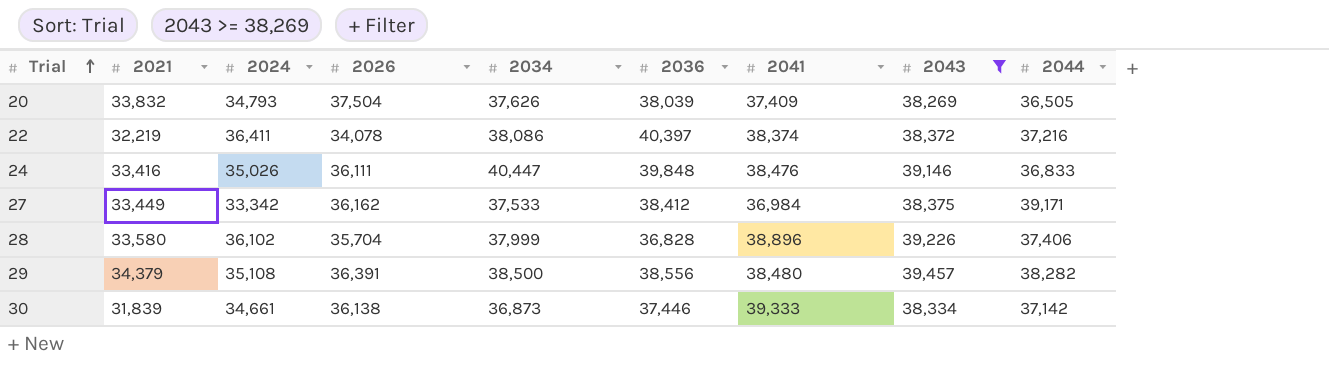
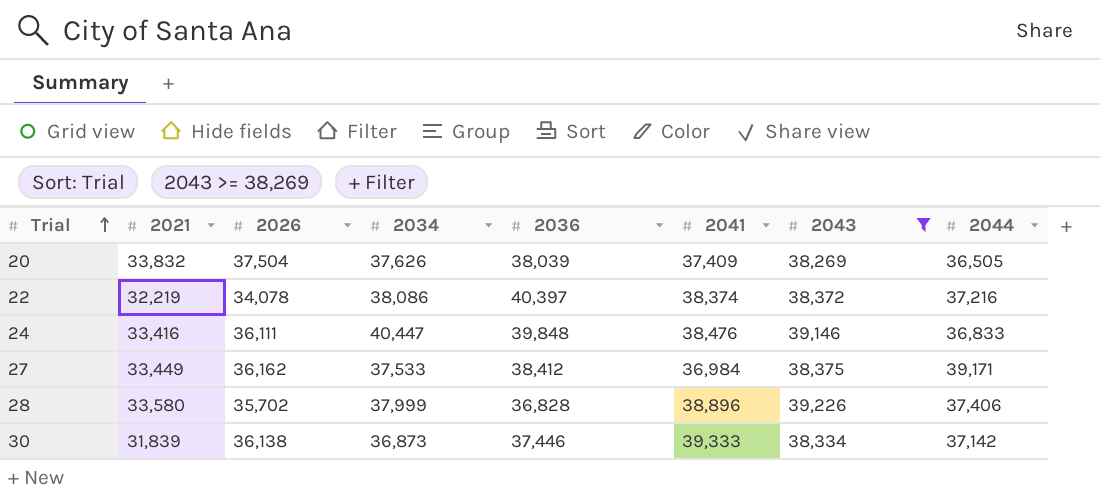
column 2024 | position: 3 -> none
row 29: 34,379 | 35,108 | 36,391 | 38,500 | 38,556 | 38,480 | 39,457 | 38,282 -> none
28 | 2026: 35,704 -> 35,702

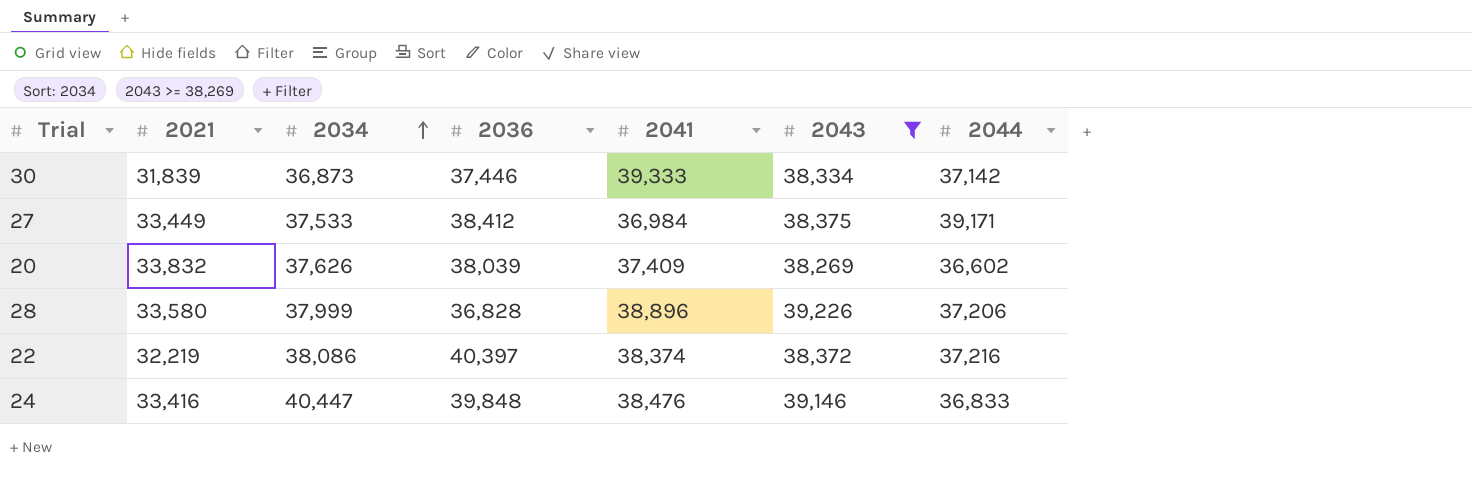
row order: Trial ascending -> 2034 ascending
column 2026 | position: 3 -> none
20 | 2044: 36,505 -> 36,602
28 | 2044: 37,406 -> 37,206

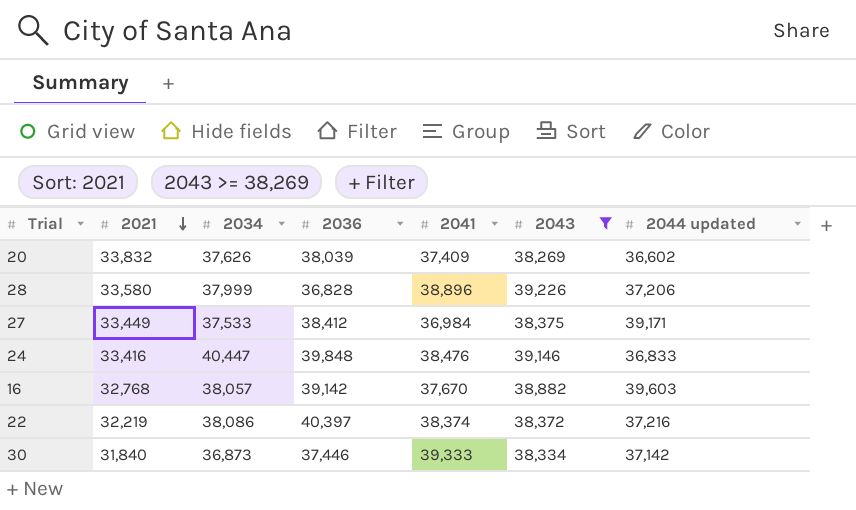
row order: 2034 ascending -> 2021 descending
column name: 2044 -> 2044 updated
row 16: none -> 32,768 | 38,057 | 39,142 | 37,670 | 38,882 | 39,603
30 | 2021: 31,839 -> 31,840

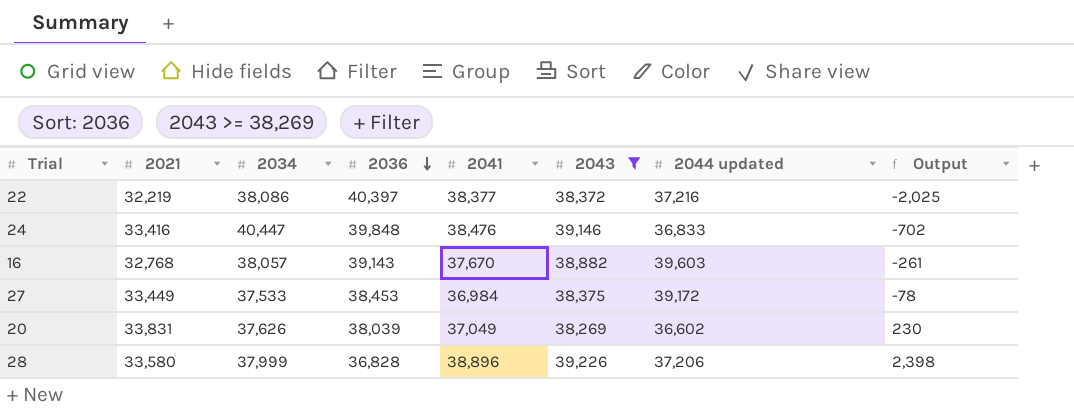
row order: 2021 descending -> 2036 descending
column Output | formula: none -> [2043] - [2036]
row 30: 31,840 | 36,873 | 37,446 | 39,333 | 38,334 | 37,142 -> none
22 | 2041: 38,374 -> 38,377
16 | 2036: 39,142 -> 39,143
27 | 2036: 38,412 -> 38,453
27 | 2044 updated: 39,171 -> 39,172
20 | 2021: 33,832 -> 33,831
20 | 2041: 37,409 -> 37,049

